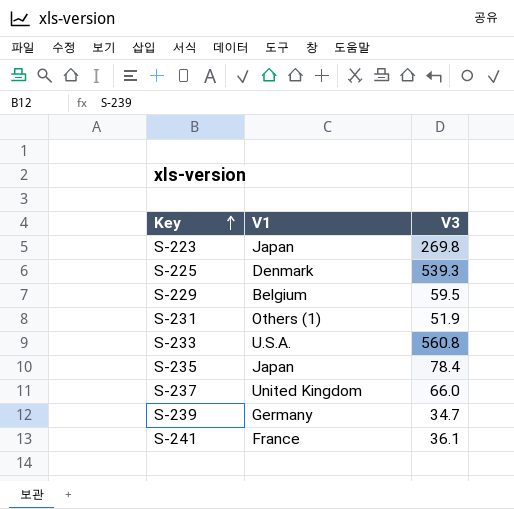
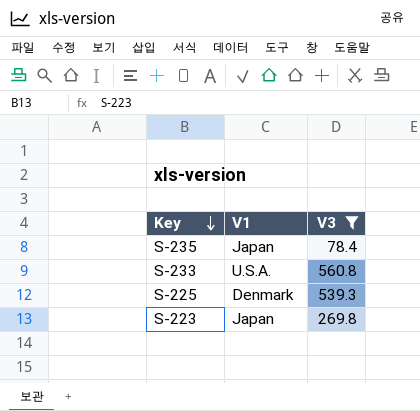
filter: none -> V3 >= 78.4
row order: Key ascending -> Key descending

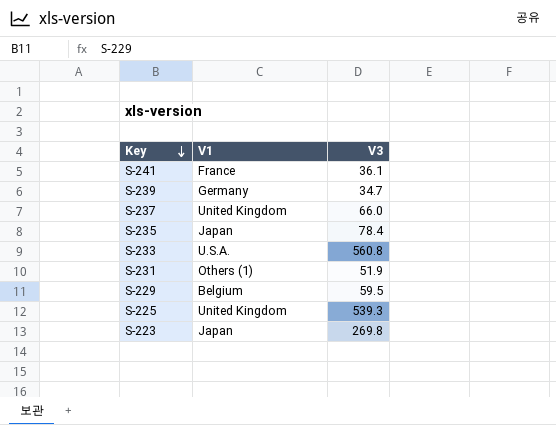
filter: V3 >= 78.4 -> none
S-225 | V1: Denmark -> United Kingdom

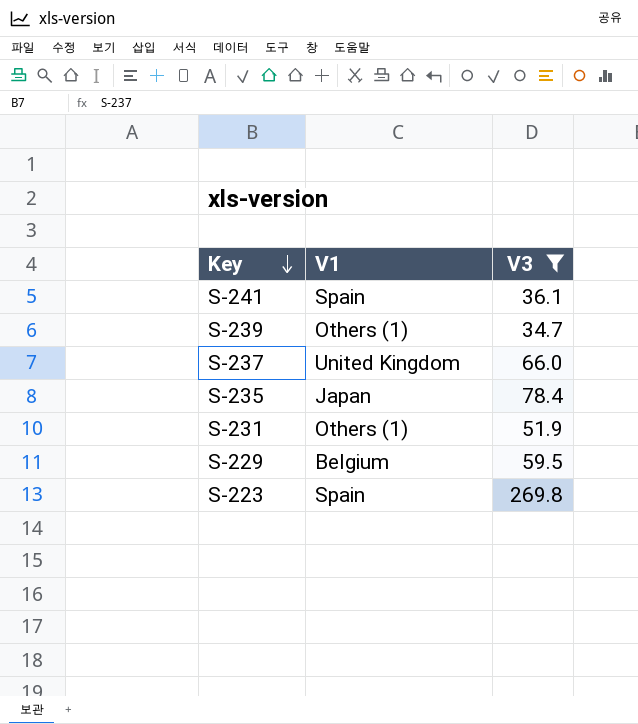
filter: none -> V3 <= 269.8
S-241 | V1: France -> Spain
S-239 | V1: Germany -> Others (1)
S-223 | V1: Japan -> Spain

